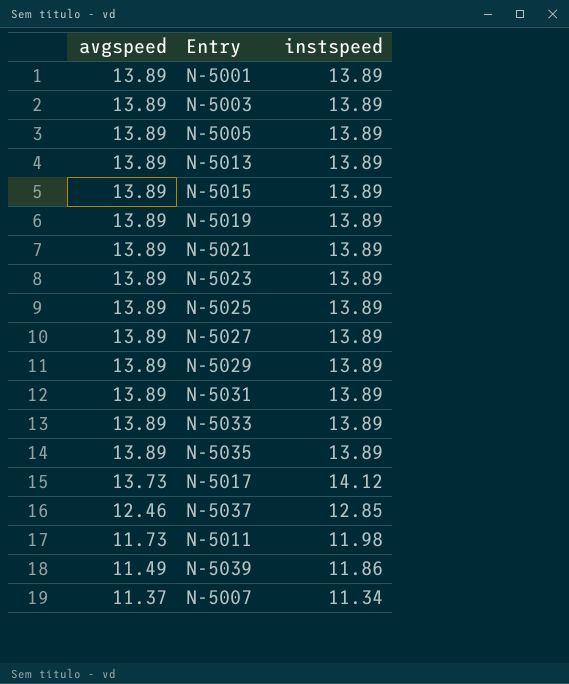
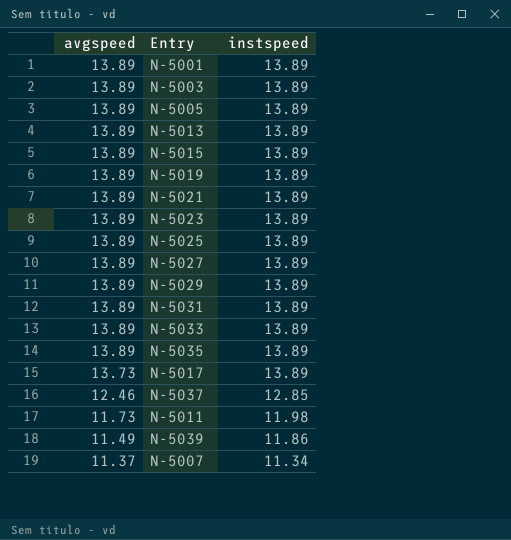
N-5017 | instspeed: 14.12 -> 13.89

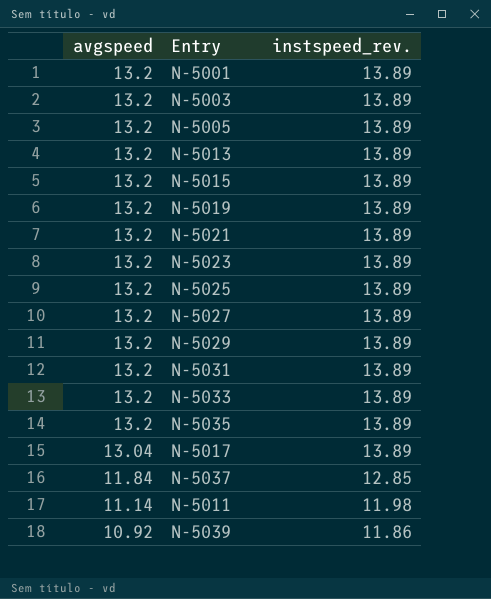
column name: instspeed -> instspeed_rev.
row N-5007: 11.37 | 11.34 -> none
N-5001 | avgspeed: 13.89 -> 13.2
N-5003 | avgspeed: 13.89 -> 13.2
N-5005 | avgspeed: 13.89 -> 13.2
N-5013 | avgspeed: 13.89 -> 13.2
N-5015 | avgspeed: 13.89 -> 13.2
N-5019 | avgspeed: 13.89 -> 13.2
N-5021 | avgspeed: 13.89 -> 13.2
N-5023 | avgspeed: 13.89 -> 13.2
N-5025 | avgspeed: 13.89 -> 13.2
N-5027 | avgspeed: 13.89 -> 13.2
N-5029 | avgspeed: 13.89 -> 13.2
N-5031 | avgspeed: 13.89 -> 13.2
N-5033 | avgspeed: 13.89 -> 13.2
N-5035 | avgspeed: 13.89 -> 13.2
N-5017 | avgspeed: 13.73 -> 13.04
N-5037 | avgspeed: 12.46 -> 11.84
N-5011 | avgspeed: 11.73 -> 11.14
N-5039 | avgspeed: 11.49 -> 10.92

